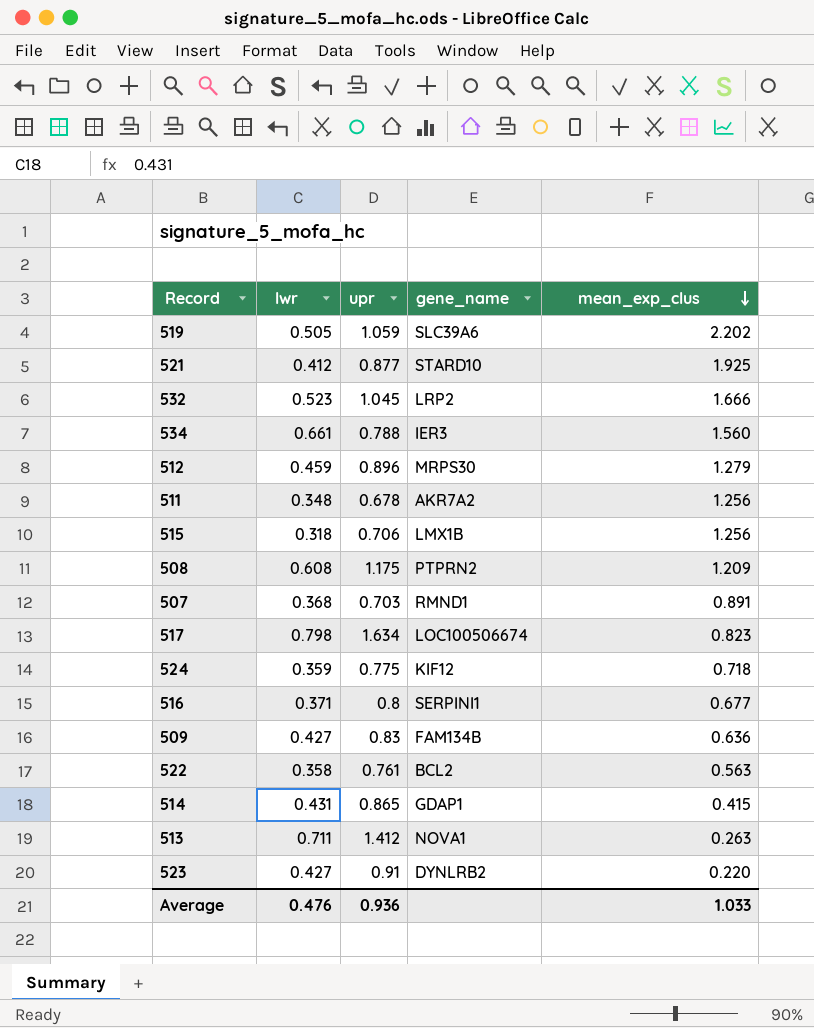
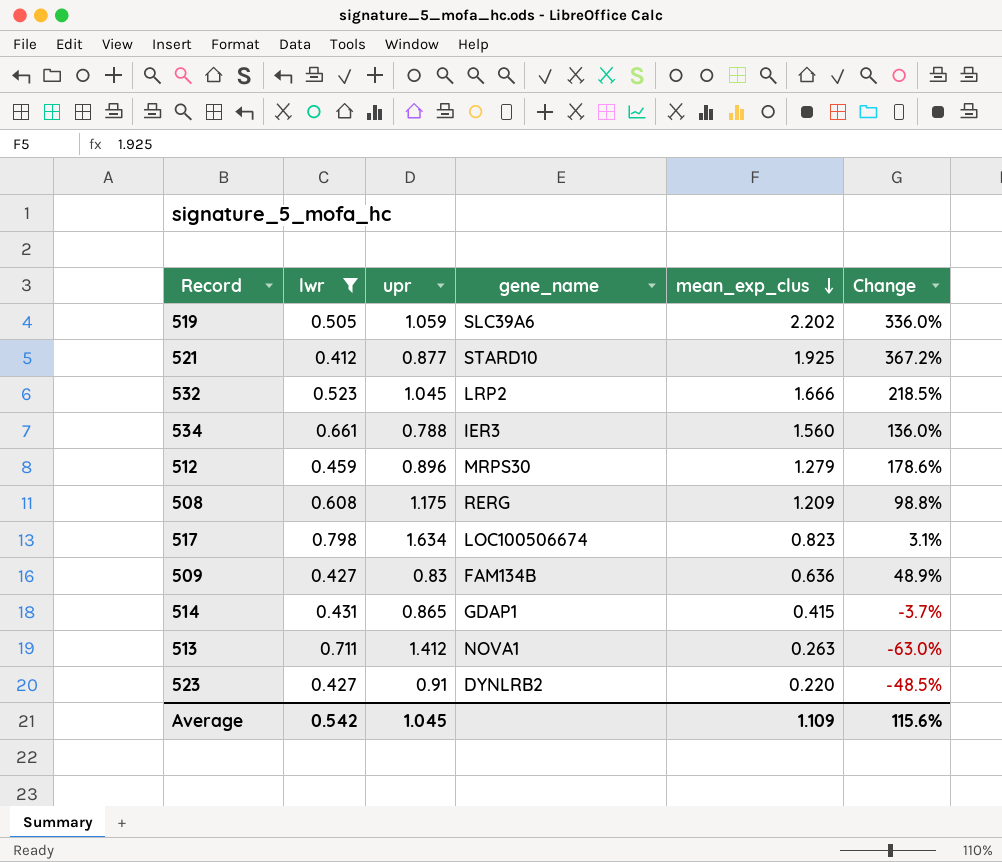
filter: none -> lwr >= 0.412
column Change | formula: none -> ([mean_exp_clus] - [lwr]) / [lwr]
508 | gene_name: PTPRN2 -> RERG
Average | lwr: 0.476 -> 0.542
Average | upr: 0.936 -> 1.045
Average | mean_exp_clus: 1.033 -> 1.109

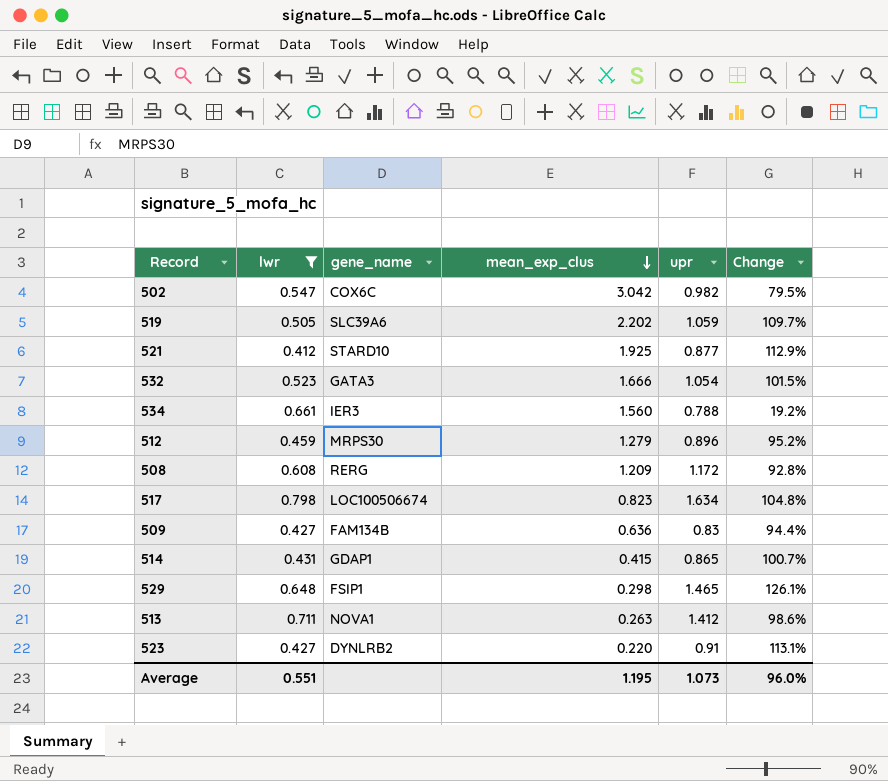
column upr | position: 3 -> 5
column Change | formula: ([mean_exp_clus] - [lwr]) / [lwr] -> ([upr] - [lwr]) / [lwr]
row 502: none -> 0.547 | COX6C | 3.042 | 0.982 | 79.5%
532 | gene_name: LRP2 -> GATA3
532 | upr: 1.045 -> 1.054
508 | upr: 1.175 -> 1.172
row 529: none -> 0.648 | FSIP1 | 0.298 | 1.465 | 126.1%
Average | lwr: 0.542 -> 0.551
Average | mean_exp_clus: 1.109 -> 1.195
Average | upr: 1.045 -> 1.073
Average | Change: 115.6% -> 96.0%

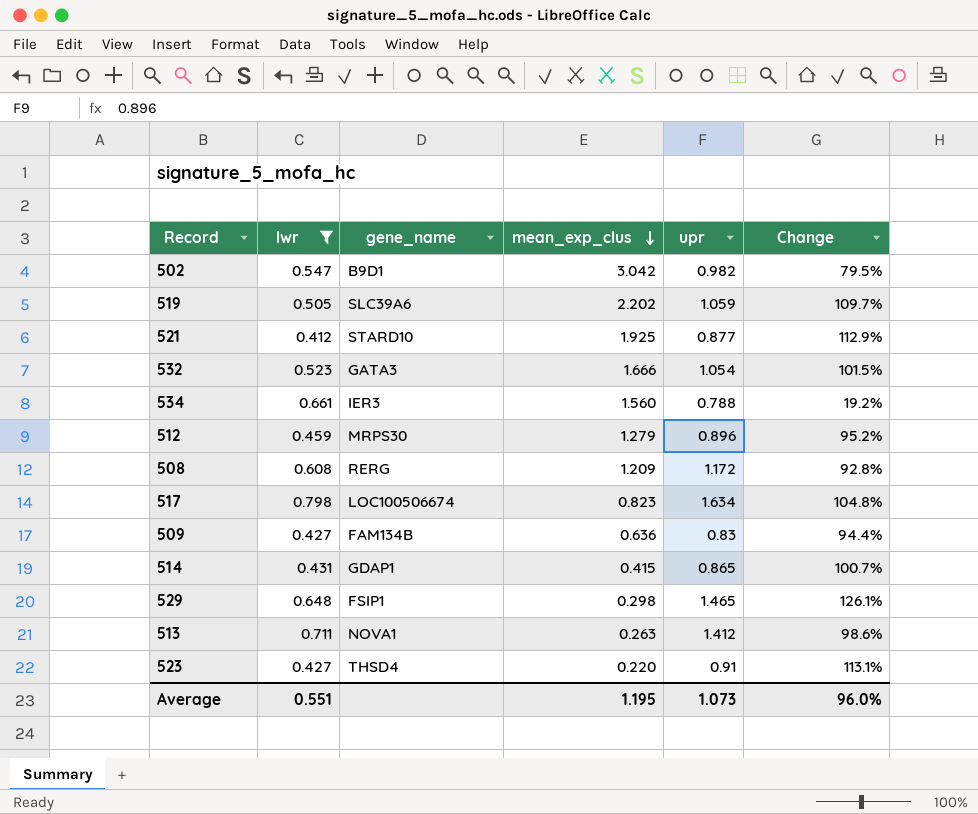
502 | gene_name: COX6C -> B9D1
523 | gene_name: DYNLRB2 -> THSD4

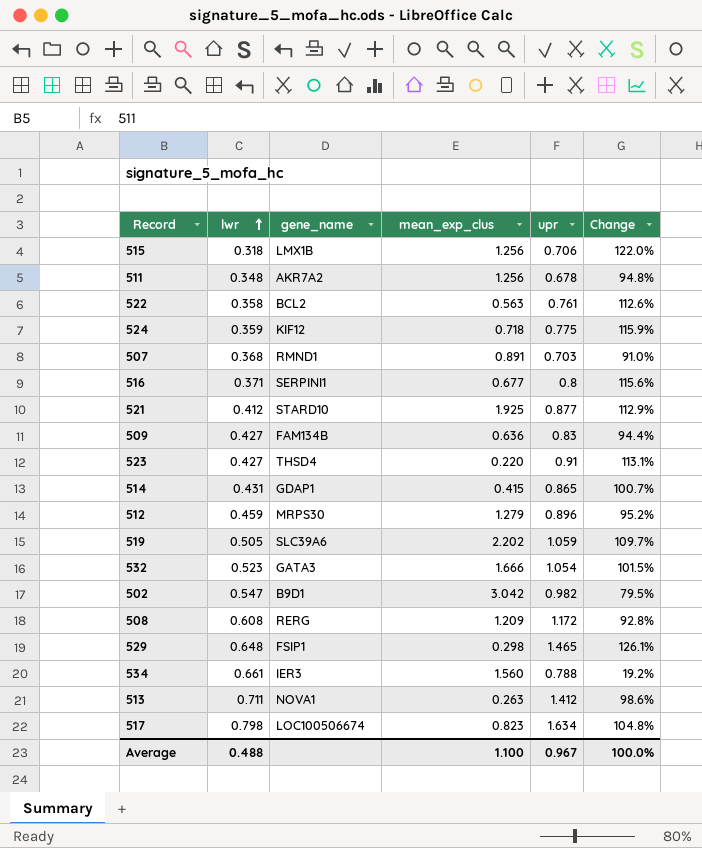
filter: lwr >= 0.412 -> none
row order: mean_exp_clus descending -> lwr ascending
Average | lwr: 0.551 -> 0.488
Average | mean_exp_clus: 1.195 -> 1.100
Average | upr: 1.073 -> 0.967
Average | Change: 96.0% -> 100.0%

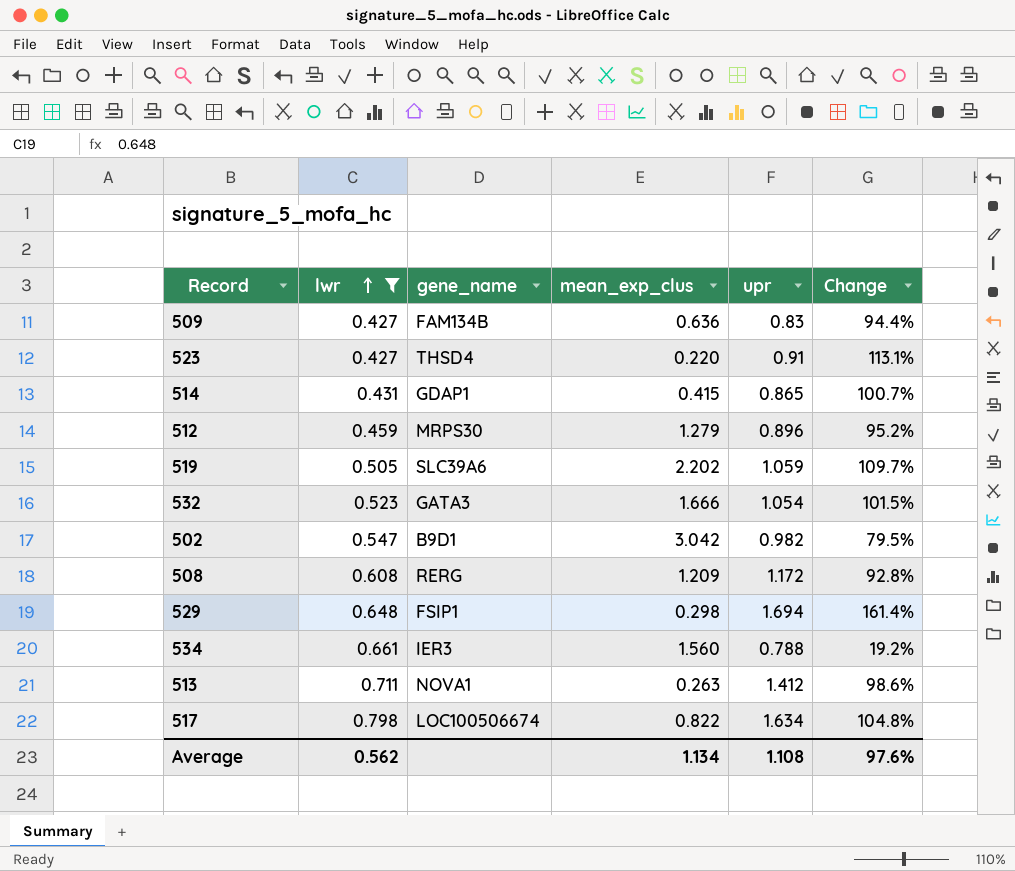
filter: none -> lwr >= 0.427
529 | upr: 1.465 -> 1.694
529 | Change: 126.1% -> 161.4%
517 | mean_exp_clus: 0.823 -> 0.822
Average | lwr: 0.488 -> 0.562
Average | mean_exp_clus: 1.100 -> 1.134
Average | upr: 0.967 -> 1.108
Average | Change: 100.0% -> 97.6%

